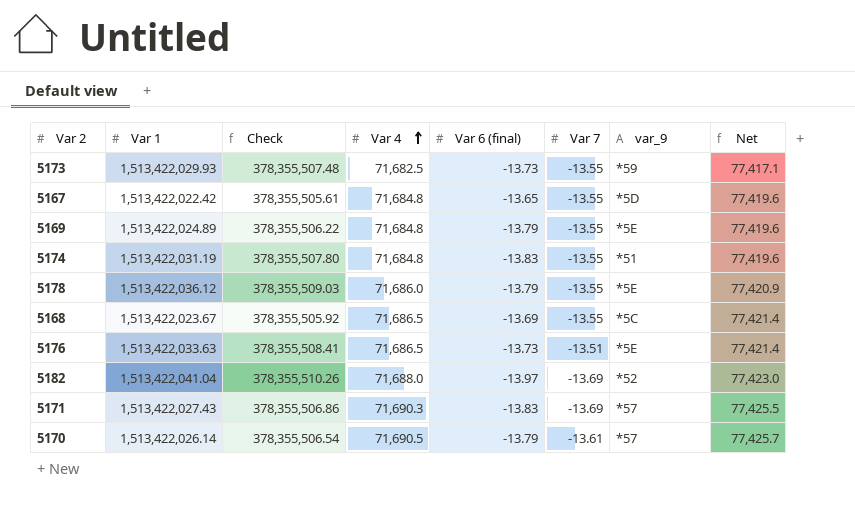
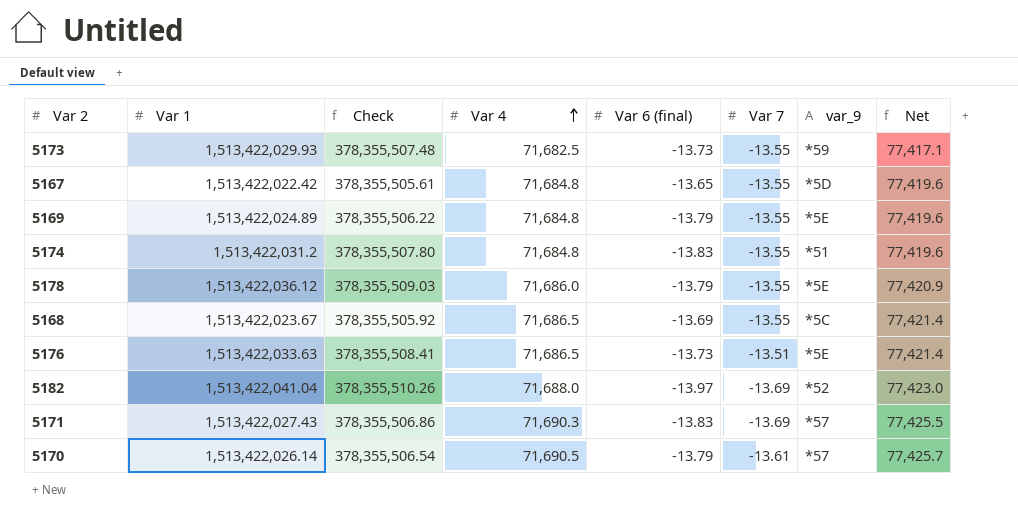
5174 | Var 1: 1,513,422,031.19 -> 1,513,422,031.2

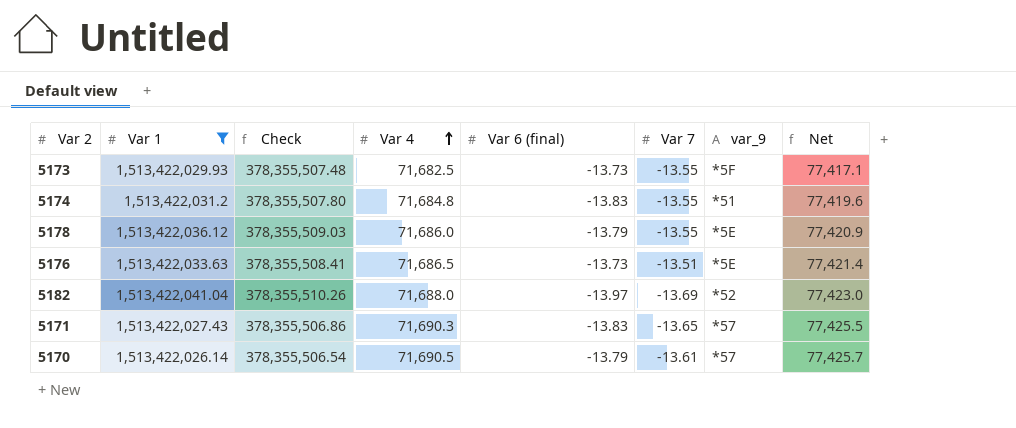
filter: none -> Var 1 >= 1,513,422,026.14
5173 | var_9: *59 -> *5F
5171 | Var 7: -13.69 -> -13.65

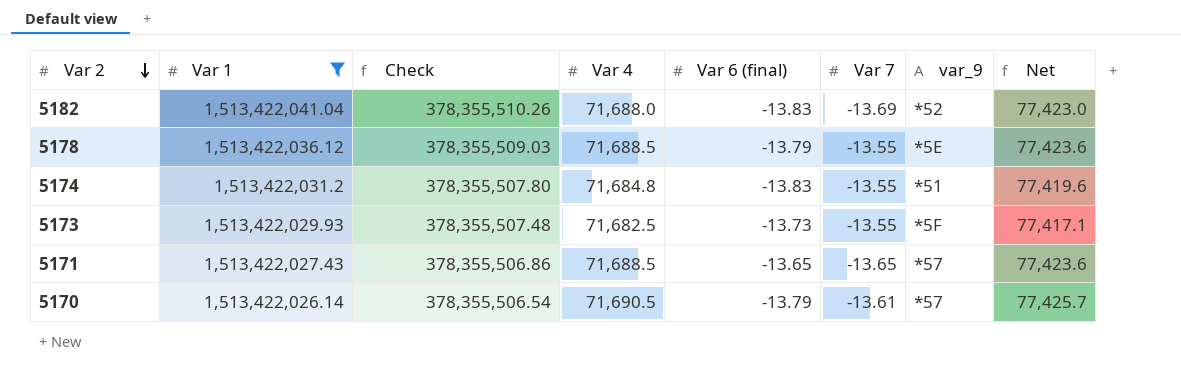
row order: Var 4 ascending -> Var 2 descending
row 5176: 1,513,422,033.63 | 378,355,508.41 | 71,686.5 | -13.73 | -13.51 | *5E | 77,421.4 -> none
5182 | Var 6 (final): -13.97 -> -13.83
5178 | Var 4: 71,686.0 -> 71,688.5
5178 | Net: 77,420.9 -> 77,423.6
5171 | Var 4: 71,690.3 -> 71,688.5
5171 | Var 6 (final): -13.83 -> -13.65
5171 | Net: 77,425.5 -> 77,423.6

